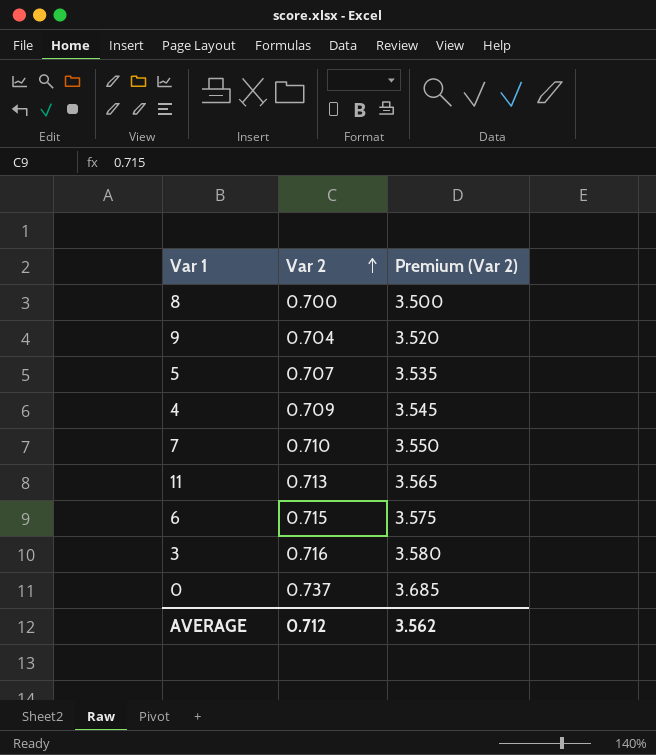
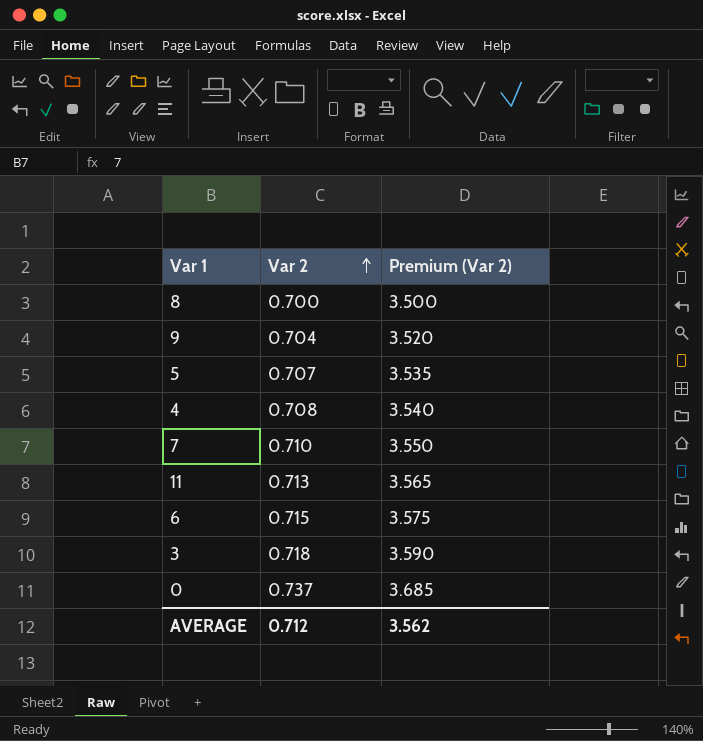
4 | Var 2: 0.709 -> 0.708
4 | Premium (Var 2): 3.545 -> 3.540
3 | Var 2: 0.716 -> 0.718
3 | Premium (Var 2): 3.580 -> 3.590

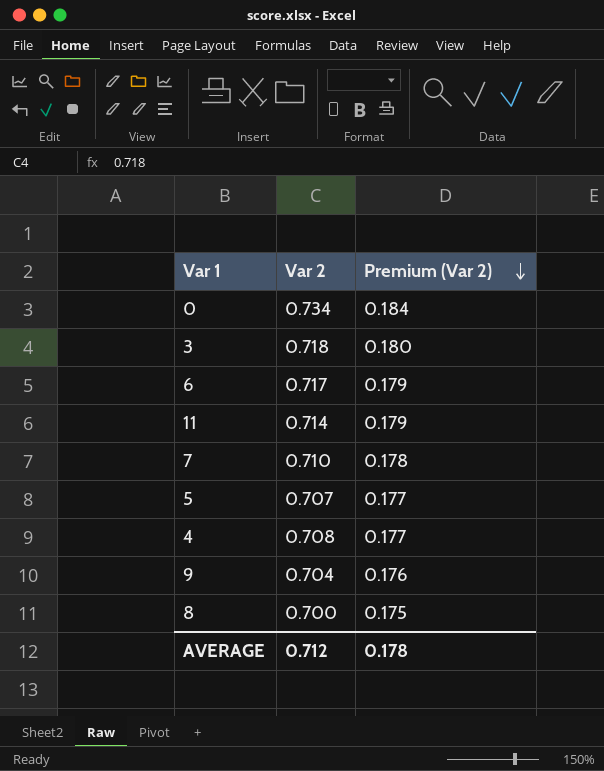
row order: Var 2 ascending -> Premium (Var 2) descending
column Premium (Var 2) | formula: [Var 2] * 5 -> [Var 2] * 0.25
0 | Var 2: 0.737 -> 0.734
6 | Var 2: 0.715 -> 0.717
11 | Var 2: 0.713 -> 0.714
AVERAGE | Premium (Var 2): 3.562 -> 0.178

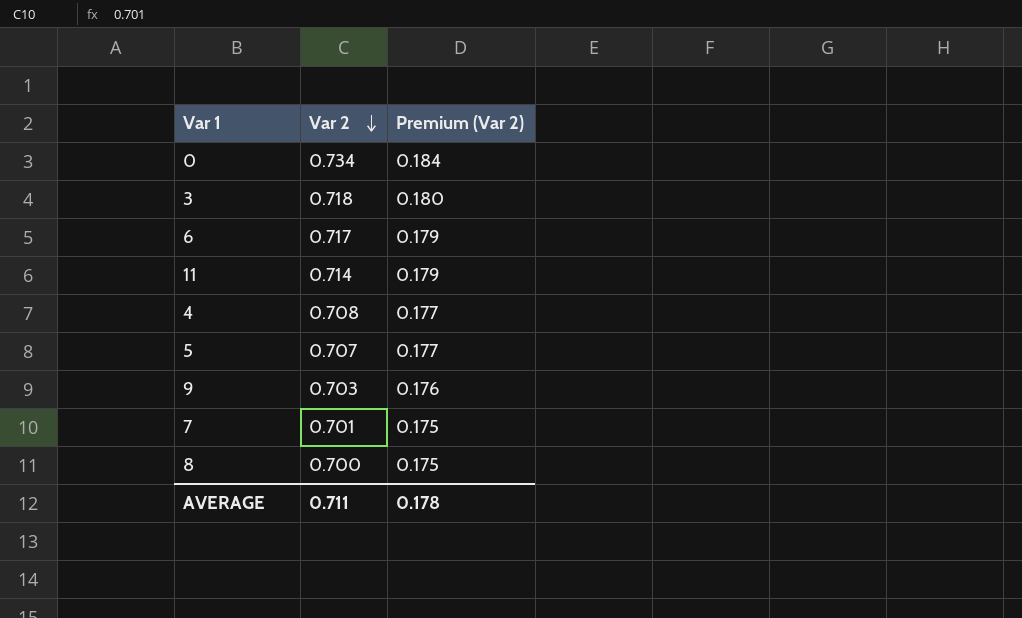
row order: Premium (Var 2) descending -> Var 2 descending
9 | Var 2: 0.704 -> 0.703
7 | Var 2: 0.710 -> 0.701
7 | Premium (Var 2): 0.178 -> 0.175
AVERAGE | Var 2: 0.712 -> 0.711

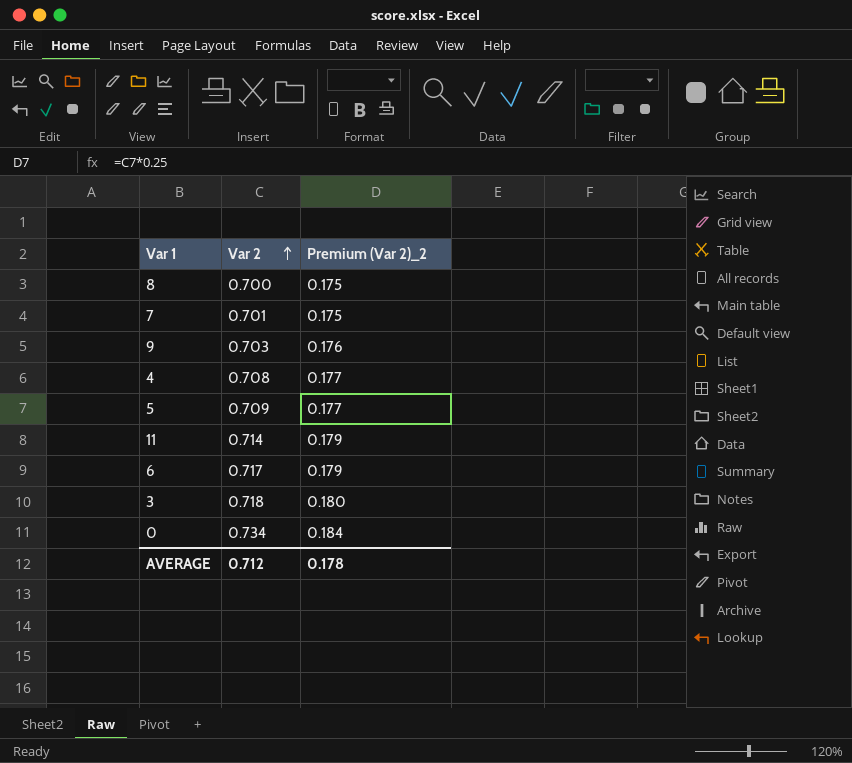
row order: Var 2 descending -> Var 2 ascending
column name: Premium (Var 2) -> Premium (Var 2)_2
5 | Var 2: 0.707 -> 0.709
AVERAGE | Var 2: 0.711 -> 0.712

